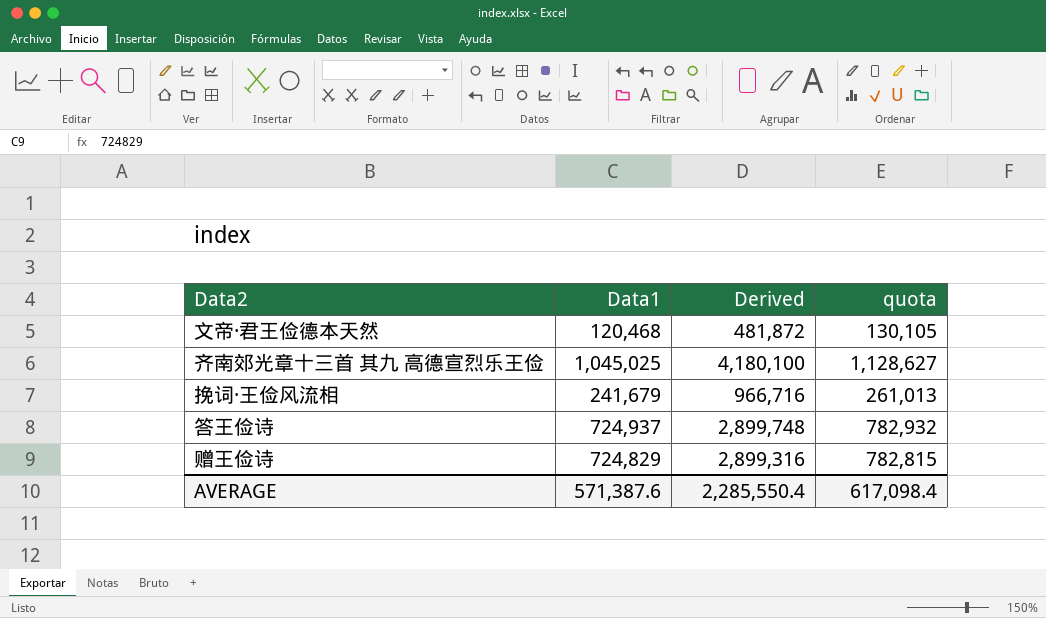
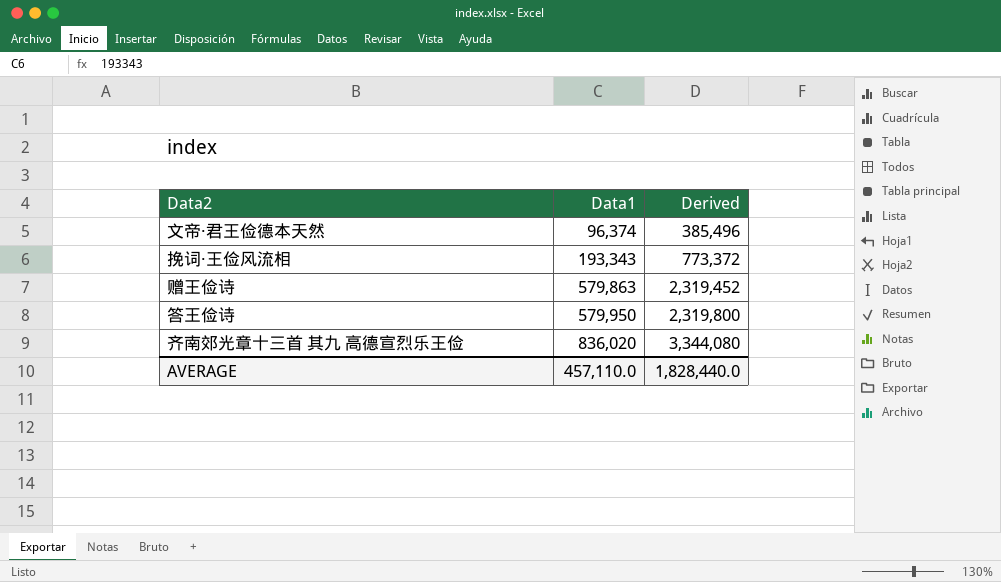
row order: none -> Data1 ascending
column quota | formula: [Data1] * 1.08 -> none
文帝·君王俭德本天然 | Data1: 120,468 -> 96,374
文帝·君王俭德本天然 | Derived: 481,872 -> 385,496
挽词·王俭风流相 | Data1: 241,679 -> 193,343
挽词·王俭风流相 | Derived: 966,716 -> 773,372
赠王俭诗 | Data1: 724,829 -> 579,863
赠王俭诗 | Derived: 2,899,316 -> 2,319,452
答王俭诗 | Data1: 724,937 -> 579,950
答王俭诗 | Derived: 2,899,748 -> 2,319,800
齐南郊光章十三首 其九 高德宣烈乐王俭 | Data1: 1,045,025 -> 836,020
齐南郊光章十三首 其九 高德宣烈乐王俭 | Derived: 4,180,100 -> 3,344,080
AVERAGE | Data1: 571,387.6 -> 457,110.0
AVERAGE | Derived: 2,285,550.4 -> 1,828,440.0

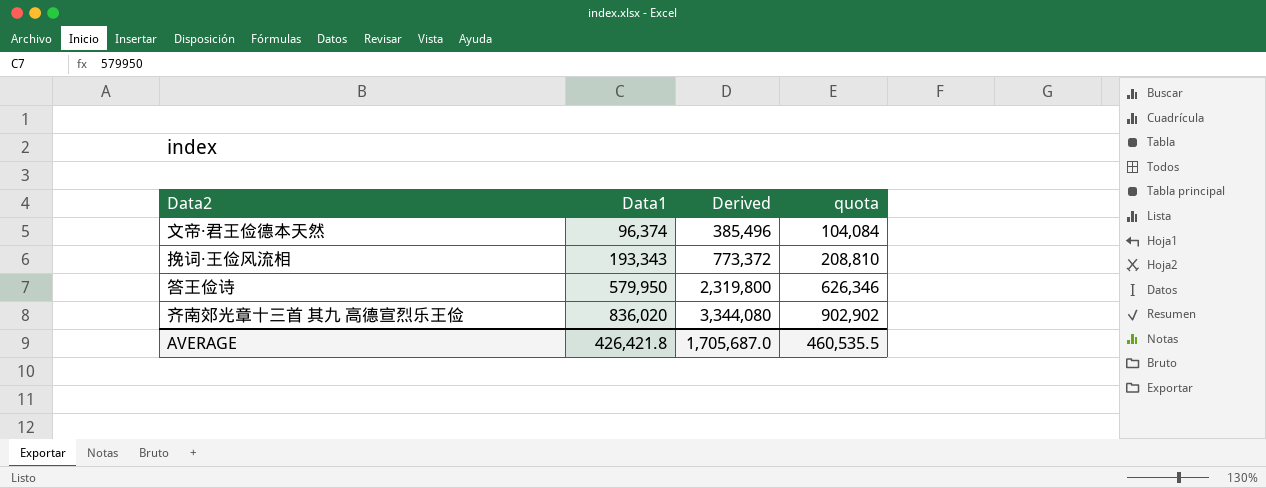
column quota | formula: none -> [Data1] * 1.08
row 赠王俭诗: 579,863 | 2,319,452 -> none
AVERAGE | Data1: 457,110.0 -> 426,421.8
AVERAGE | Derived: 1,828,440.0 -> 1,705,687.0

